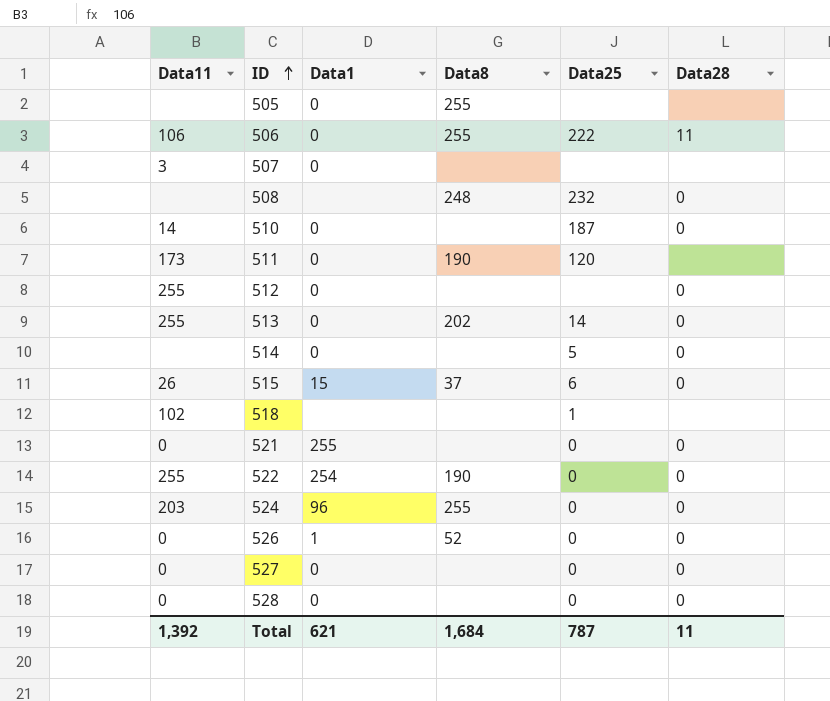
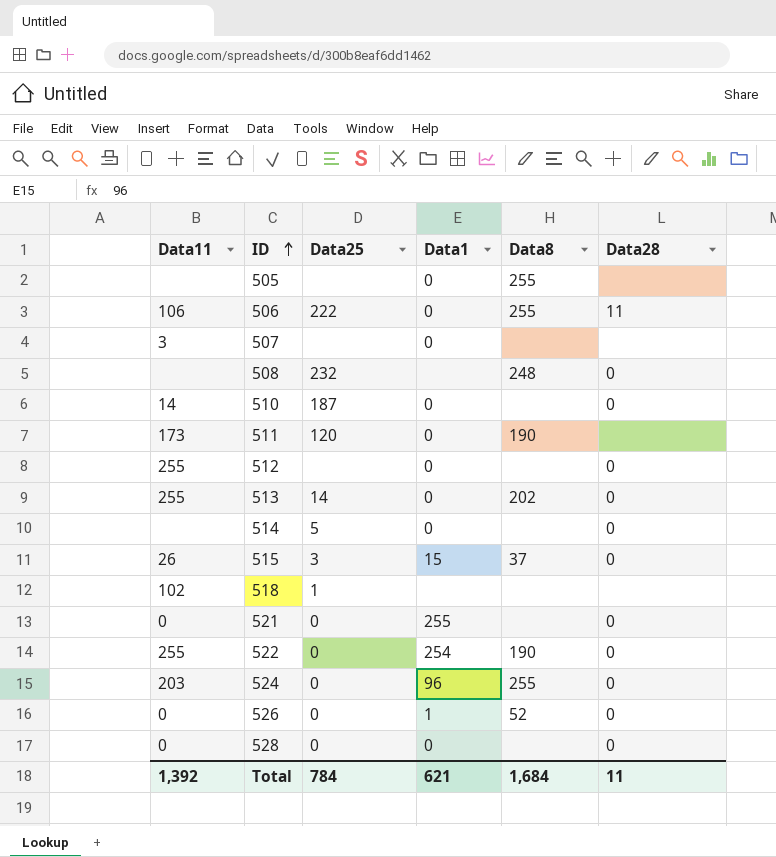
column Data25 | position: 5 -> 3
row 527: 0 | 0 | none | 0 | 0 -> none
515 | Data25: 6 -> 3
Total | Data25: 787 -> 784

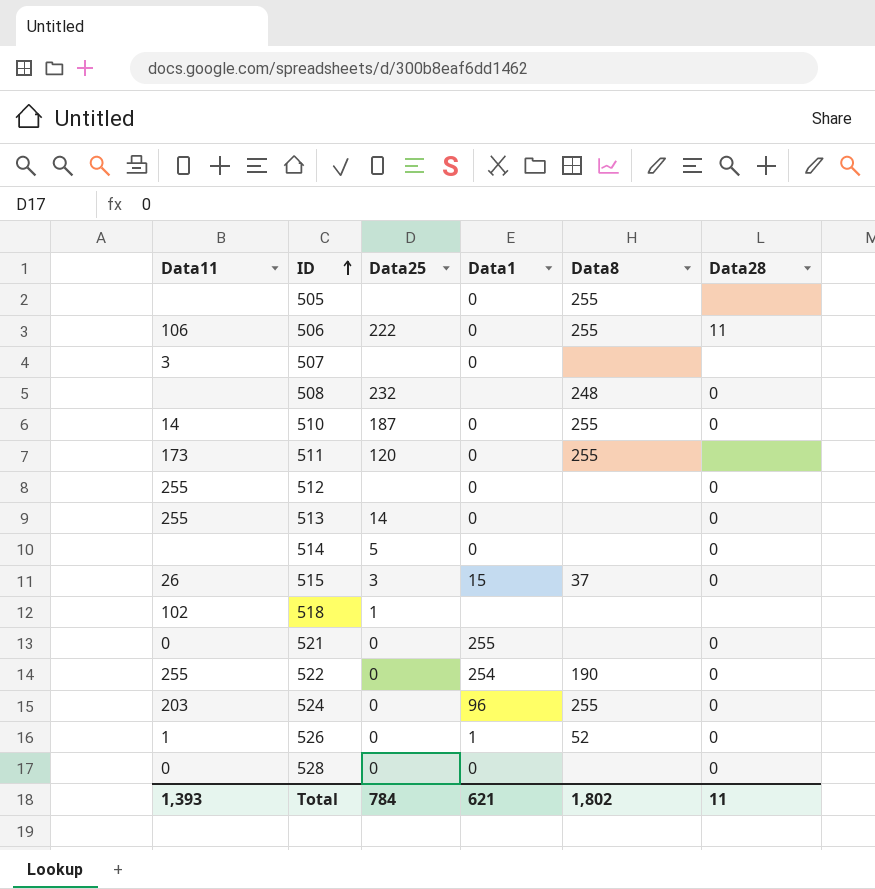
510 | Data8: none -> 255
511 | Data8: 190 -> 255
513 | Data8: 202 -> none
526 | Data11: 0 -> 1
Total | Data11: 1,392 -> 1,393
Total | Data8: 1,684 -> 1,802

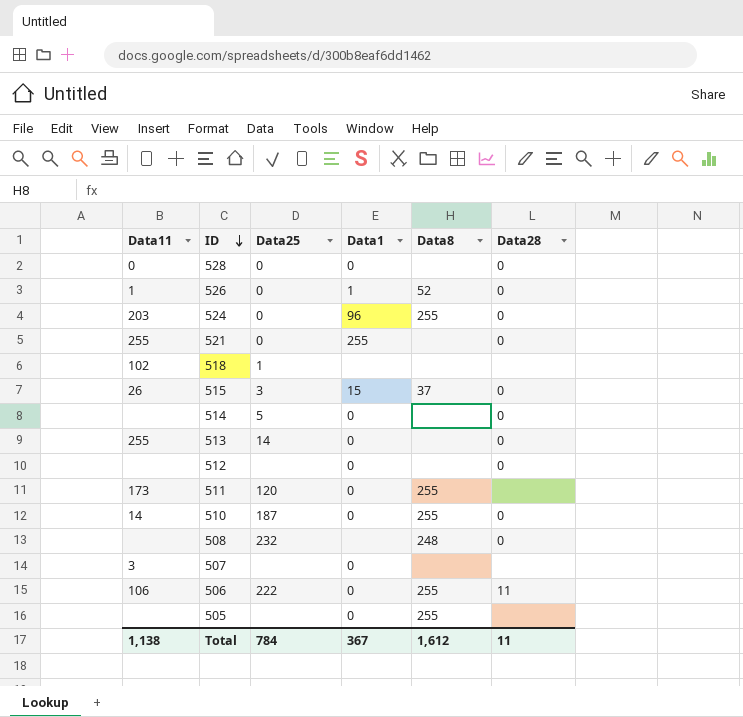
row order: ID ascending -> ID descending
row 522: 255 | 0 | 254 | 190 | 0 -> none
521 | Data11: 0 -> 255
512 | Data11: 255 -> none
Total | Data11: 1,393 -> 1,138
Total | Data1: 621 -> 367
Total | Data8: 1,802 -> 1,612

